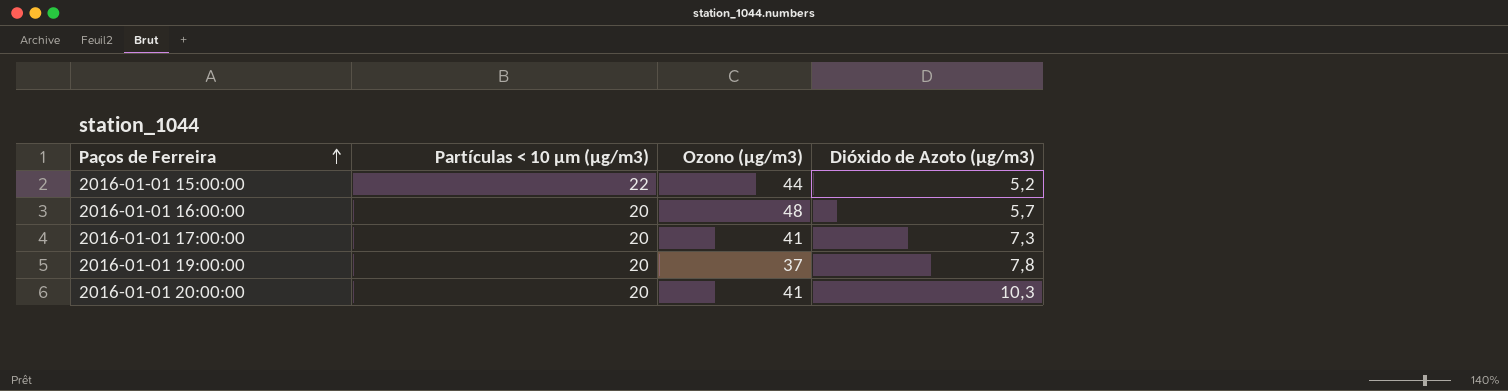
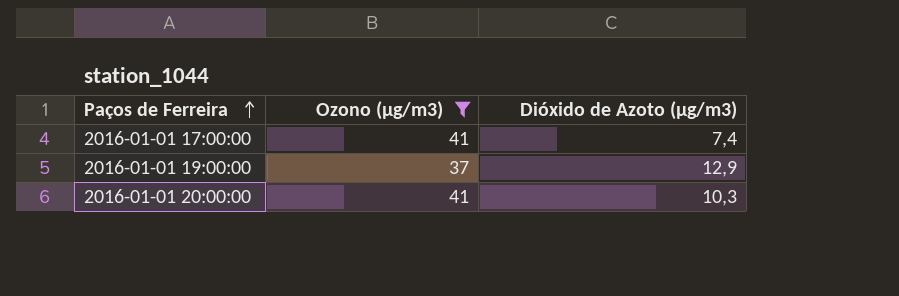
filter: none -> Ozono (µg/m3) <= 41
column Partículas < 10 µm (µg/m3) | position: 2 -> none
2016-01-01 17:00:00 | Dióxido de Azoto (µg/m3): 7,3 -> 7,4
2016-01-01 19:00:00 | Dióxido de Azoto (µg/m3): 7,8 -> 12,9

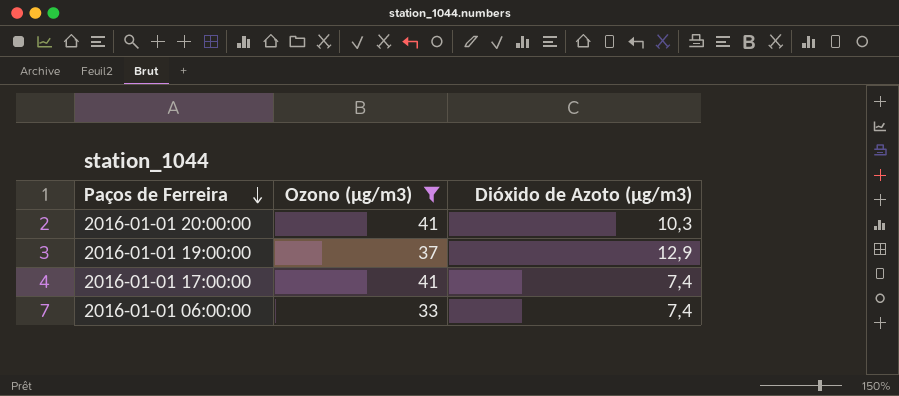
row order: Paços de Ferreira ascending -> Paços de Ferreira descending
row 2016-01-01 06:00:00: none -> 33 | 7,4

